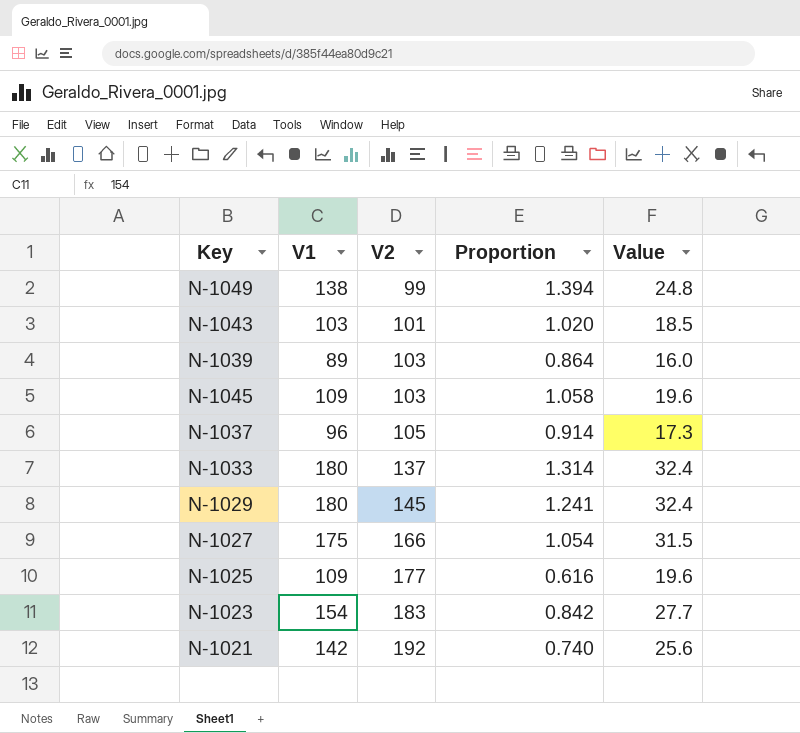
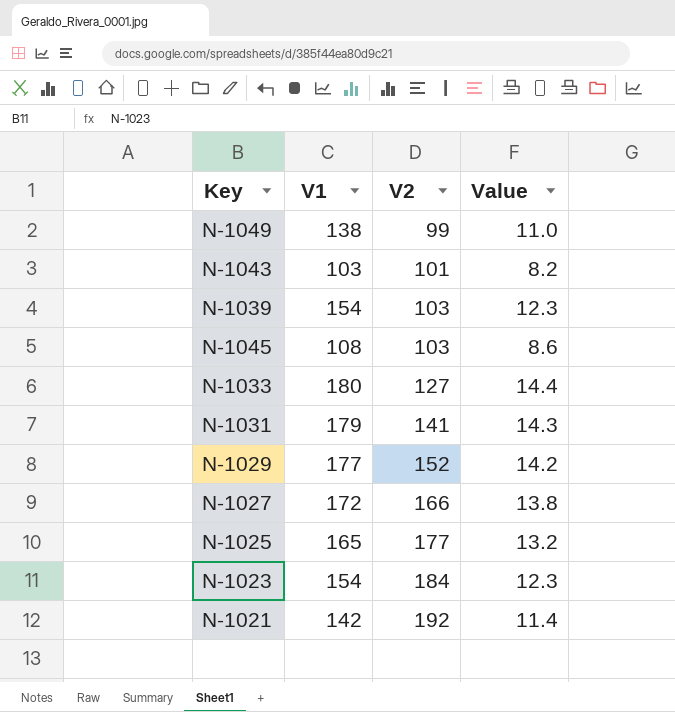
column Proportion | formula: [V1] / [V2] -> none
column Value | formula: [V1] * 0.18 -> [V1] * 0.08
row N-1037: 96 | 105 | 0.914 | 17.3 -> none
N-1039 | V1: 89 -> 154
N-1045 | V1: 109 -> 108
N-1033 | V2: 137 -> 127
row N-1031: none -> 179 | 141 | 14.3
N-1029 | V1: 180 -> 177
N-1029 | V2: 145 -> 152
N-1027 | V1: 175 -> 172
N-1025 | V1: 109 -> 165
N-1023 | V2: 183 -> 184

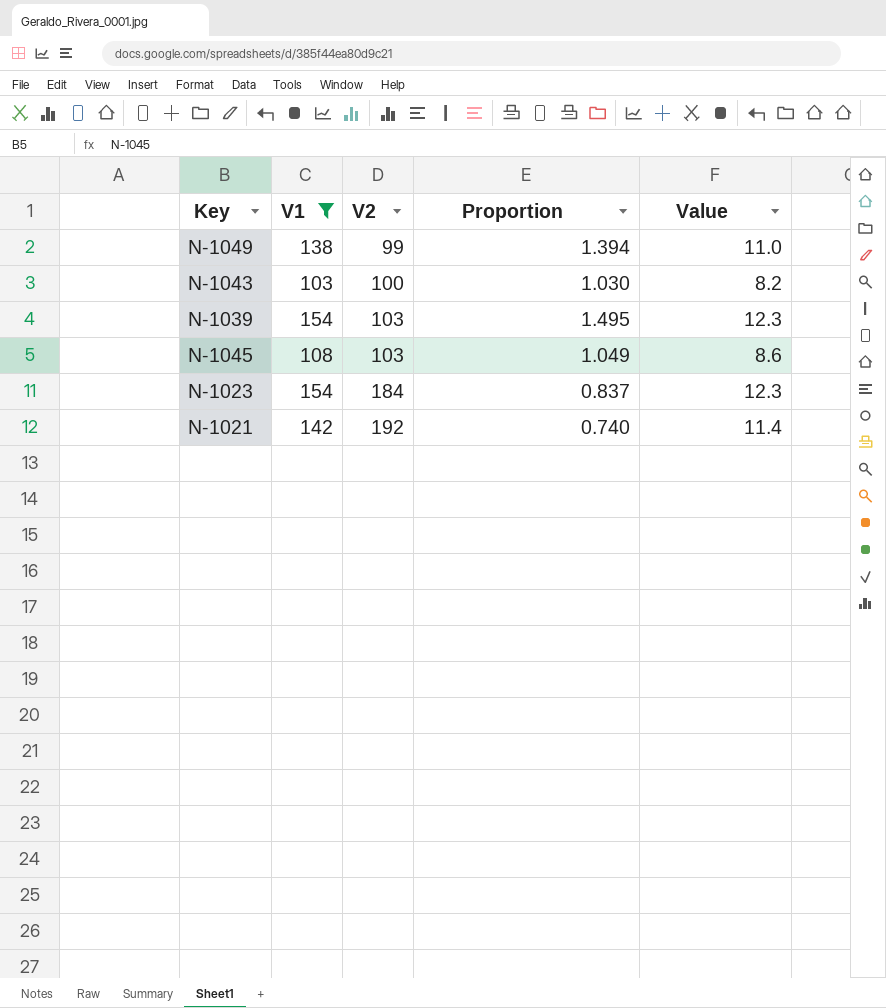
filter: none -> V1 <= 154
column Proportion | formula: none -> [V1] / [V2]
N-1043 | V2: 101 -> 100

